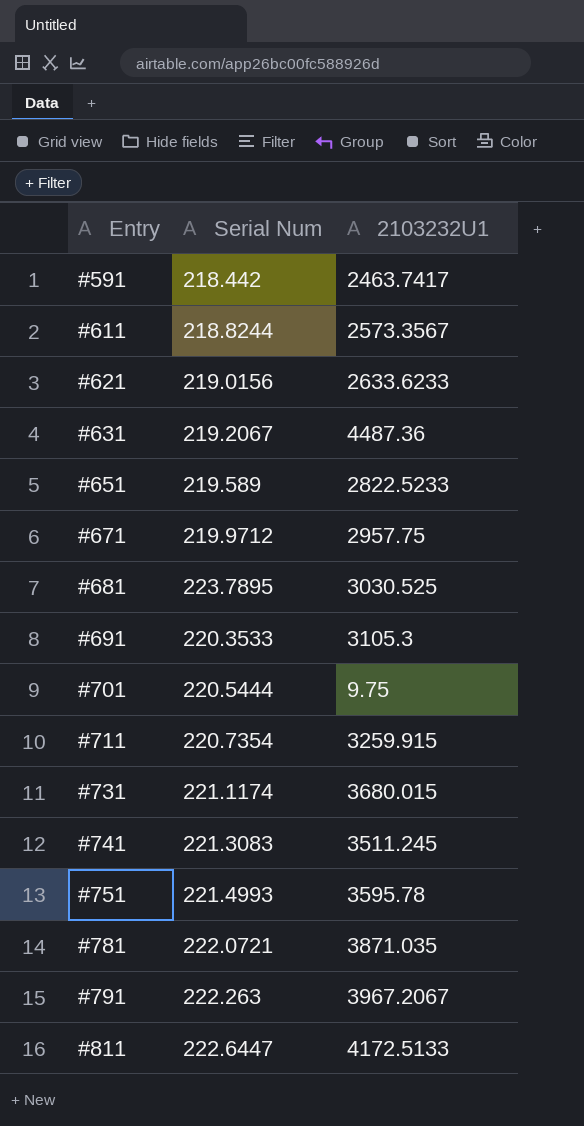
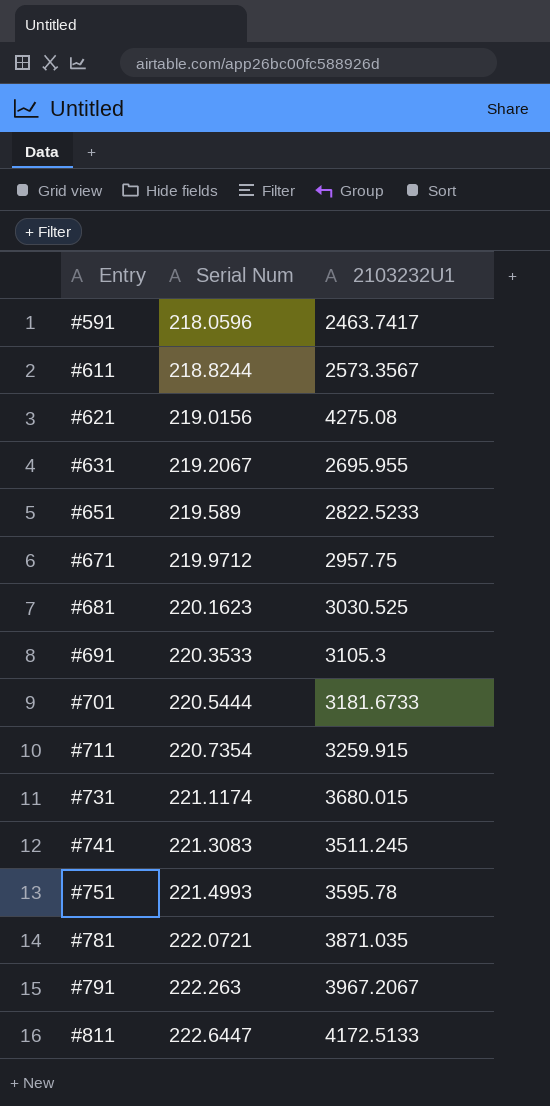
#591 | Serial Num: 218.442 -> 218.0596
#621 | 2103232U1: 2633.6233 -> 4275.08
#631 | 2103232U1: 4487.36 -> 2695.955
#681 | Serial Num: 223.7895 -> 220.1623
#701 | 2103232U1: 9.75 -> 3181.6733

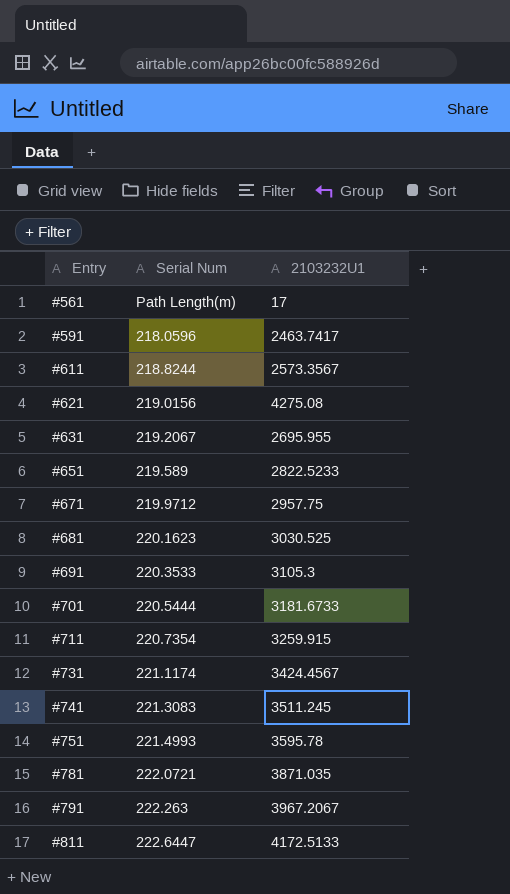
row #561: none -> Path Length(m) | 17
#731 | 2103232U1: 3680.015 -> 3424.4567

